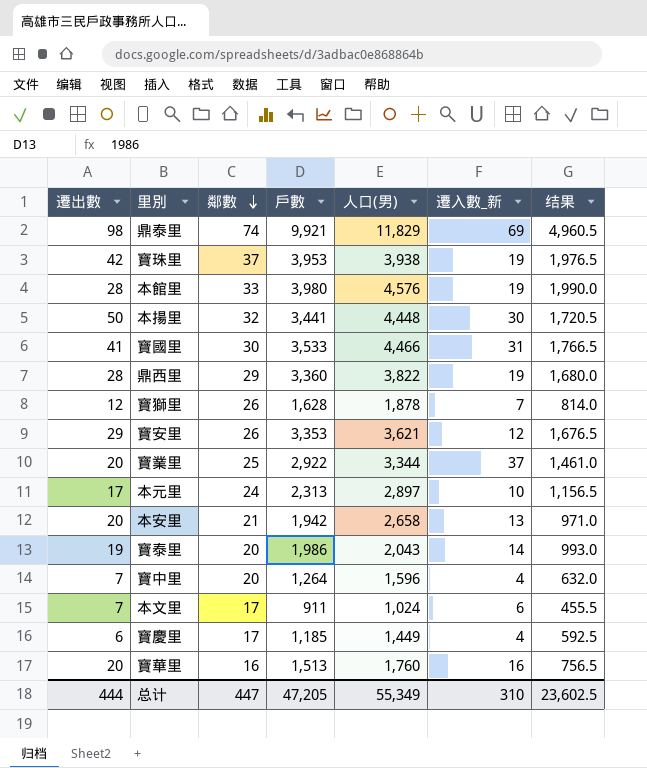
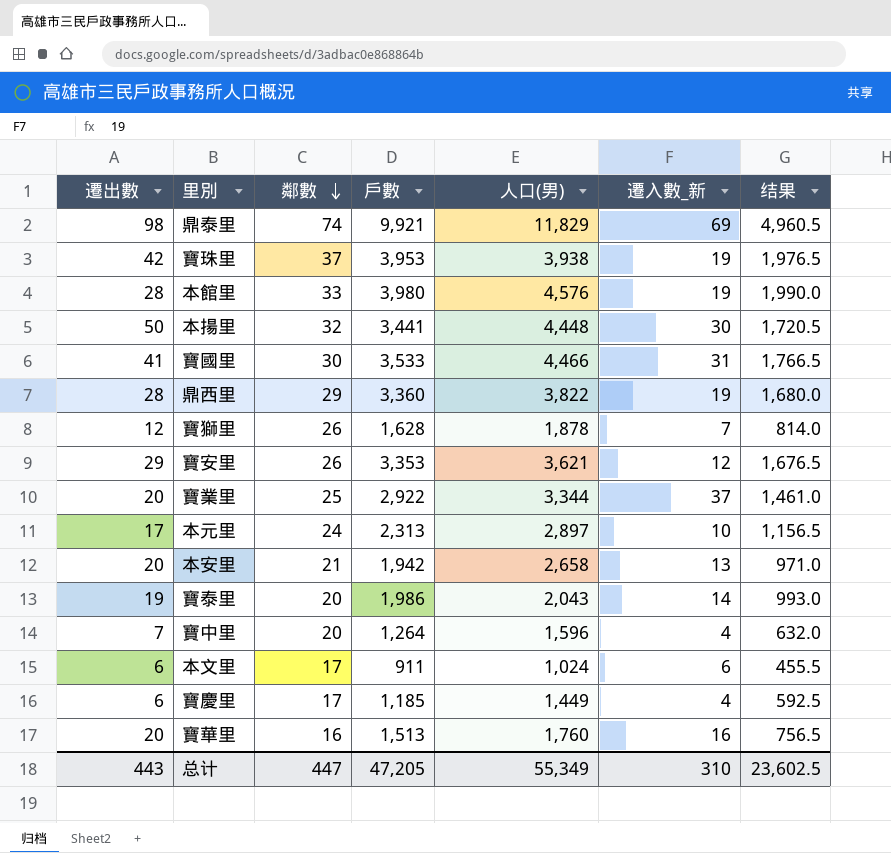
本文里 | 遷出數: 7 -> 6
总计 | 遷出數: 444 -> 443

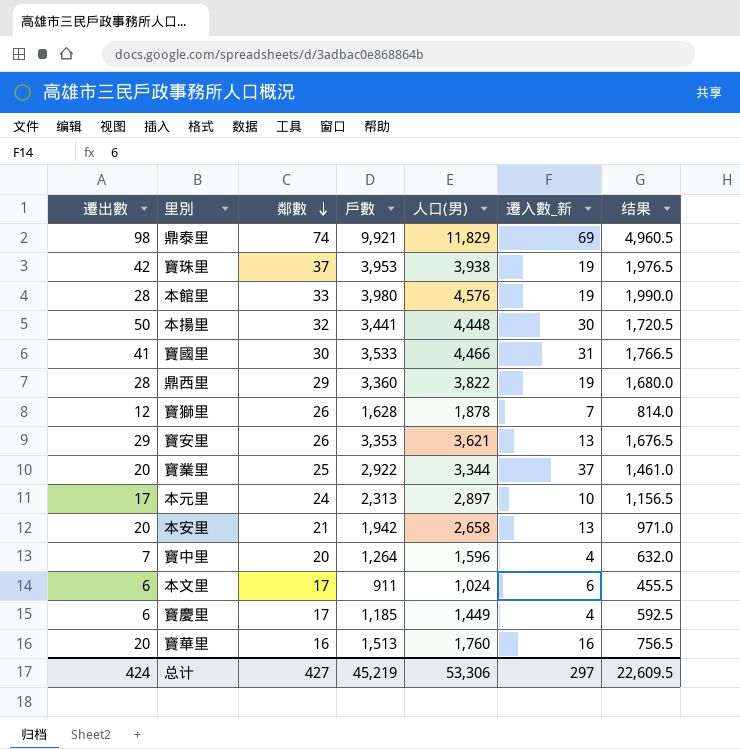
row 寶泰里: 19 | 20 | 1,986 | 2,043 | 14 | 993.0 -> none
寶安里 | 遷入數_新: 12 -> 13
总计 | 遷出數: 443 -> 424
总计 | 鄰數: 447 -> 427
总计 | 戶數: 47,205 -> 45,219
总计 | 人口(男): 55,349 -> 53,306
总计 | 遷入數_新: 310 -> 297
总计 | 结果: 23,602.5 -> 22,609.5

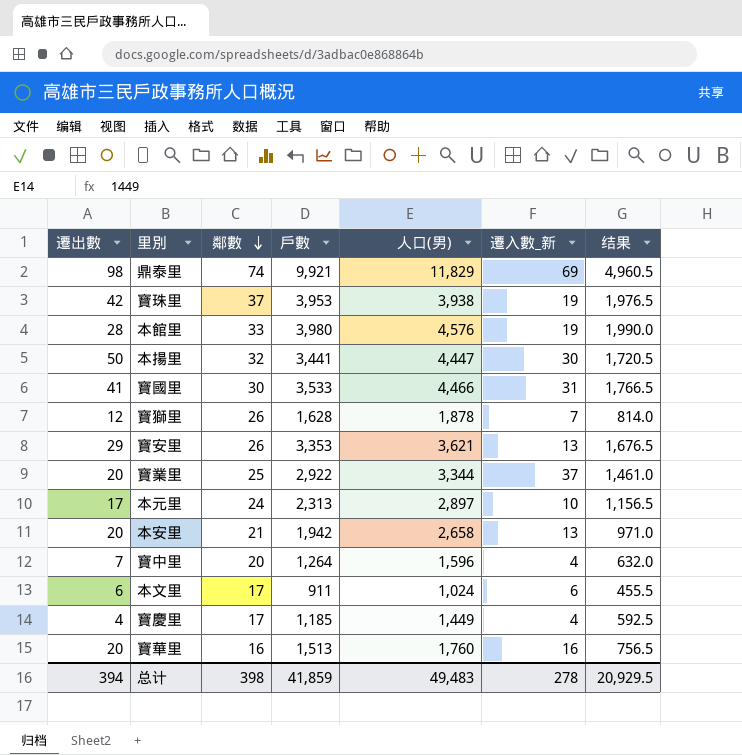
row 鼎西里: 28 | 29 | 3,360 | 3,822 | 19 | 1,680.0 -> none
本揚里 | 人口(男): 4,448 -> 4,447
寶慶里 | 遷出數: 6 -> 4
总计 | 遷出數: 424 -> 394
总计 | 鄰數: 427 -> 398
总计 | 戶數: 45,219 -> 41,859
总计 | 人口(男): 53,306 -> 49,483
总计 | 遷入數_新: 297 -> 278
总计 | 结果: 22,609.5 -> 20,929.5

